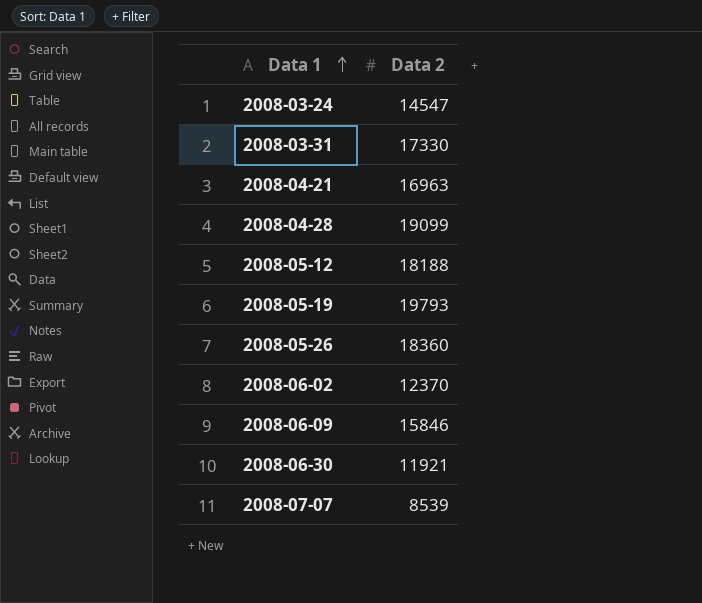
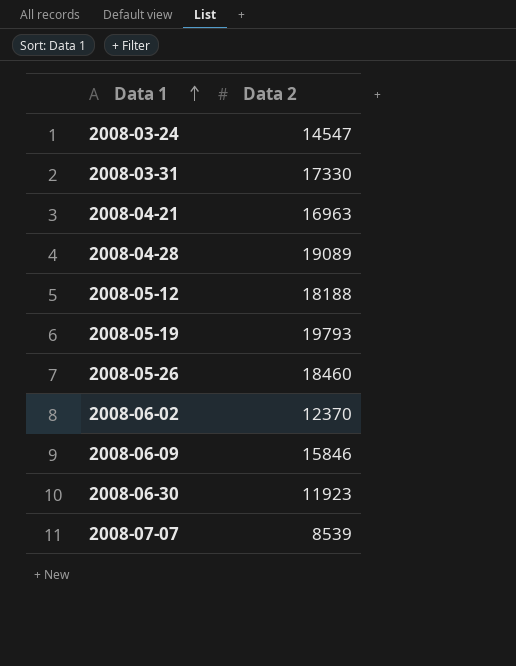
2008-04-28 | Data 2: 19099 -> 19089
2008-05-26 | Data 2: 18360 -> 18460
2008-06-30 | Data 2: 11921 -> 11923

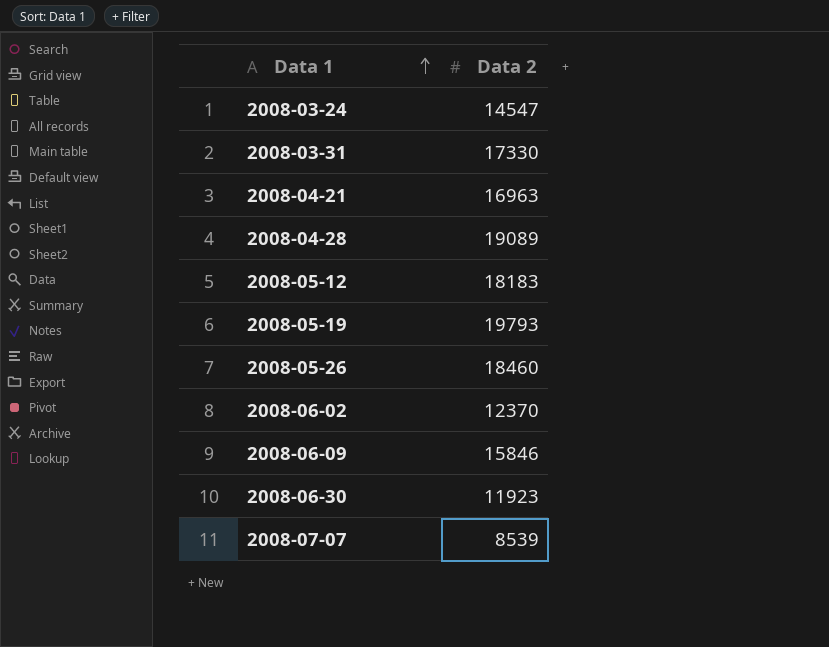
2008-05-12 | Data 2: 18188 -> 18183

